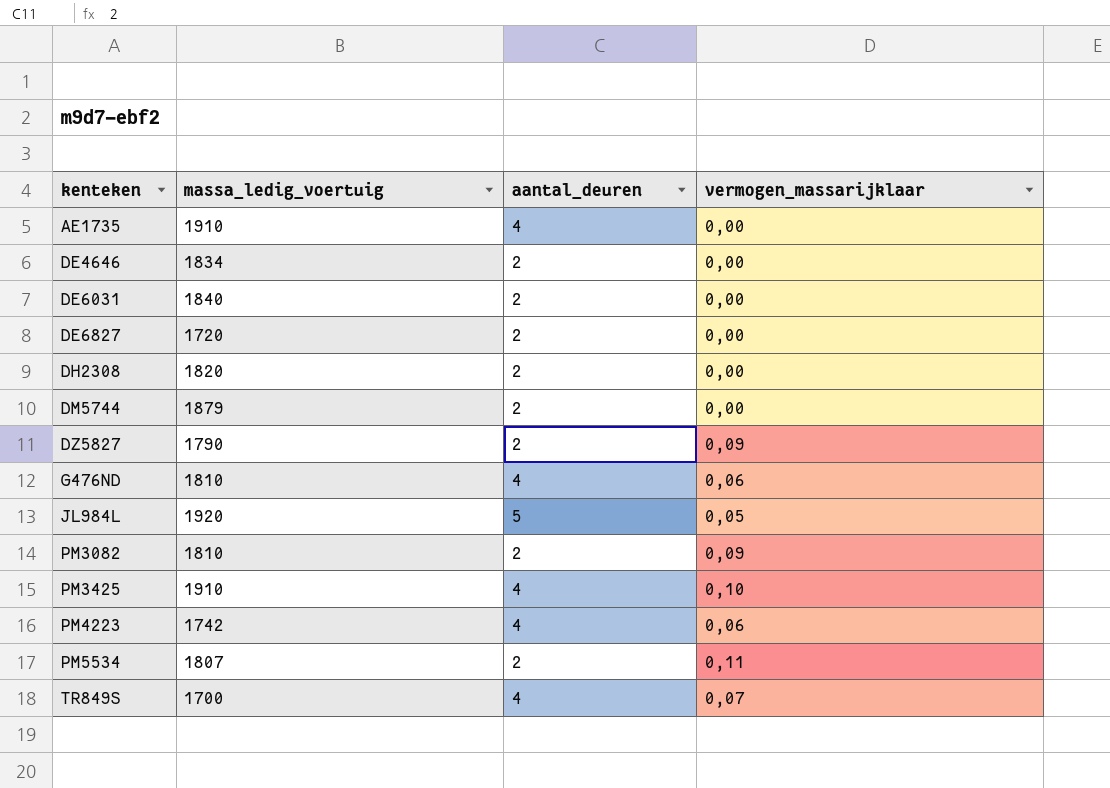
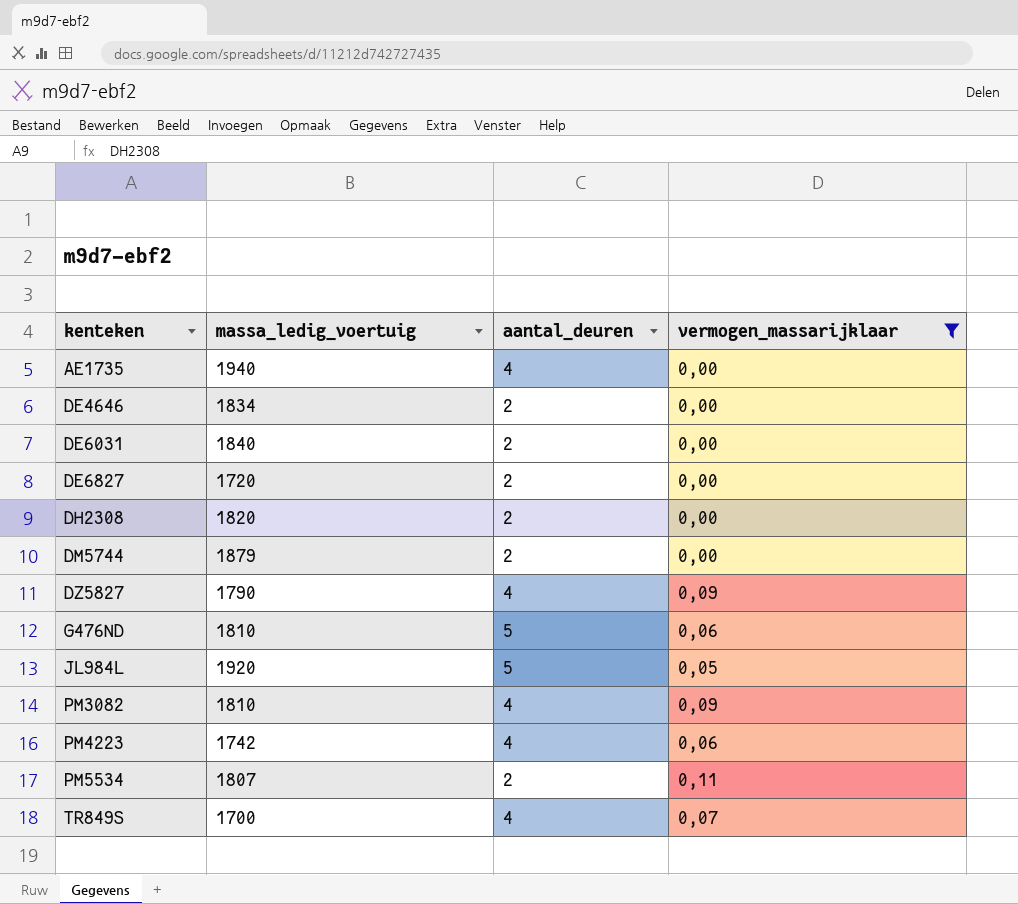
filter: none -> vermogen_massarijklaar != 0,10
AE1735 | massa_ledig_voertuig: 1910 -> 1940
DZ5827 | aantal_deuren: 2 -> 4
G476ND | aantal_deuren: 4 -> 5
PM3082 | aantal_deuren: 2 -> 4

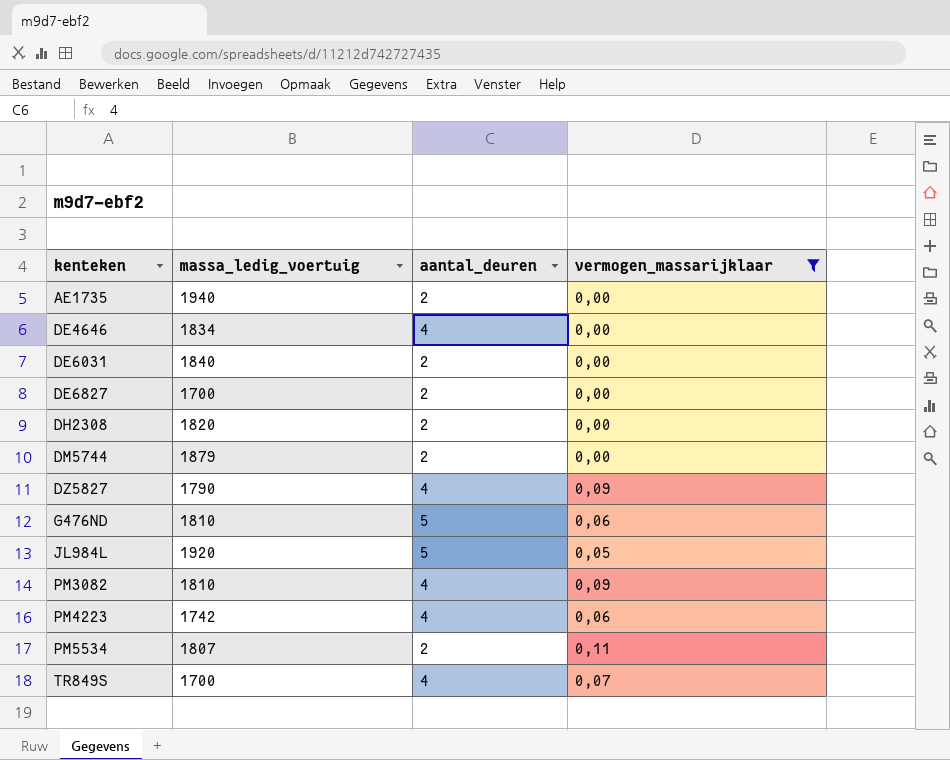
AE1735 | aantal_deuren: 4 -> 2
DE4646 | aantal_deuren: 2 -> 4
DE6827 | massa_ledig_voertuig: 1720 -> 1700

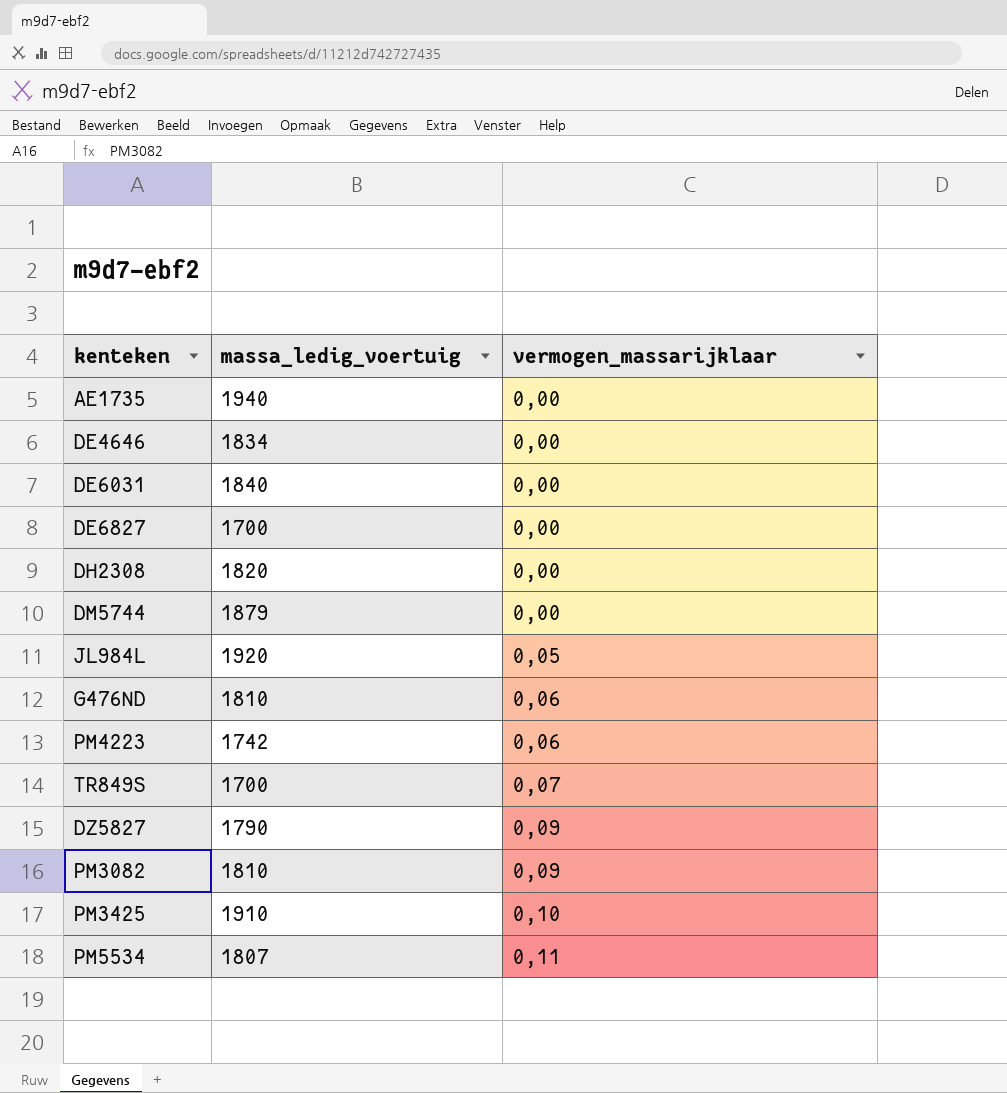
filter: vermogen_massarijklaar != 0,10 -> none
row order: kenteken ascending -> vermogen_massarijklaar ascending
column aantal_deuren | position: 3 -> none

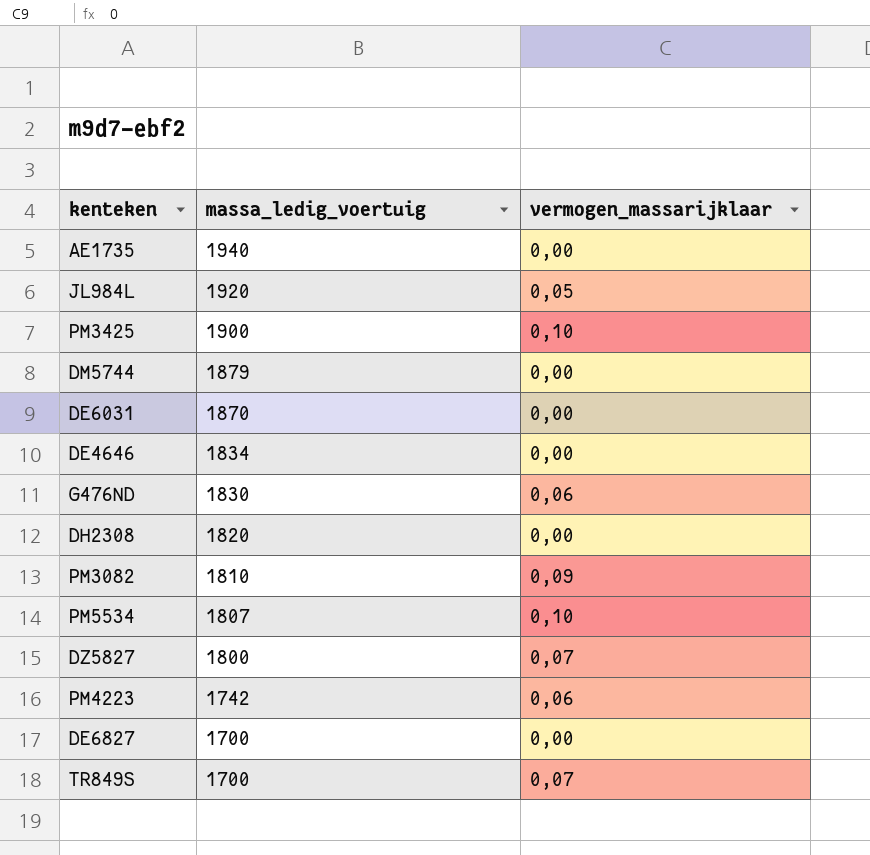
row order: vermogen_massarijklaar ascending -> massa_ledig_voertuig descending
PM3425 | massa_ledig_voertuig: 1910 -> 1900
DE6031 | massa_ledig_voertuig: 1840 -> 1870
G476ND | massa_ledig_voertuig: 1810 -> 1830
PM5534 | vermogen_massarijklaar: 0,11 -> 0,10
DZ5827 | massa_ledig_voertuig: 1790 -> 1800
DZ5827 | vermogen_massarijklaar: 0,09 -> 0,07

